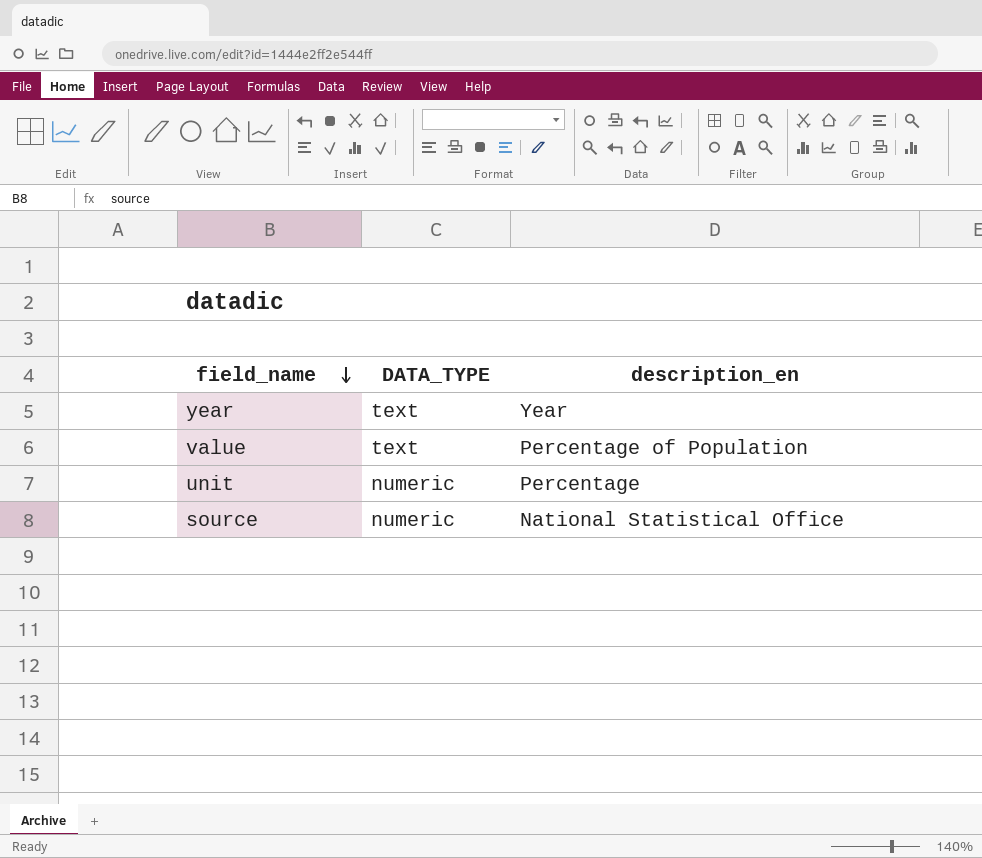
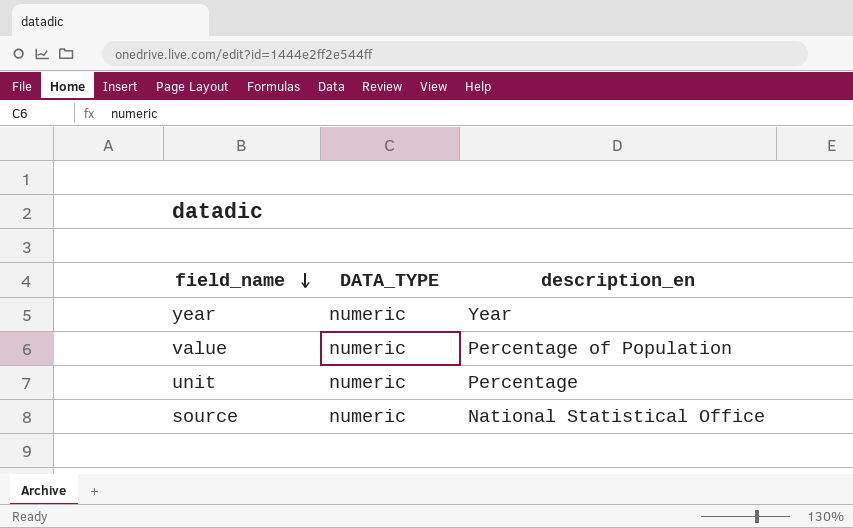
year | DATA_TYPE: text -> numeric
value | DATA_TYPE: text -> numeric

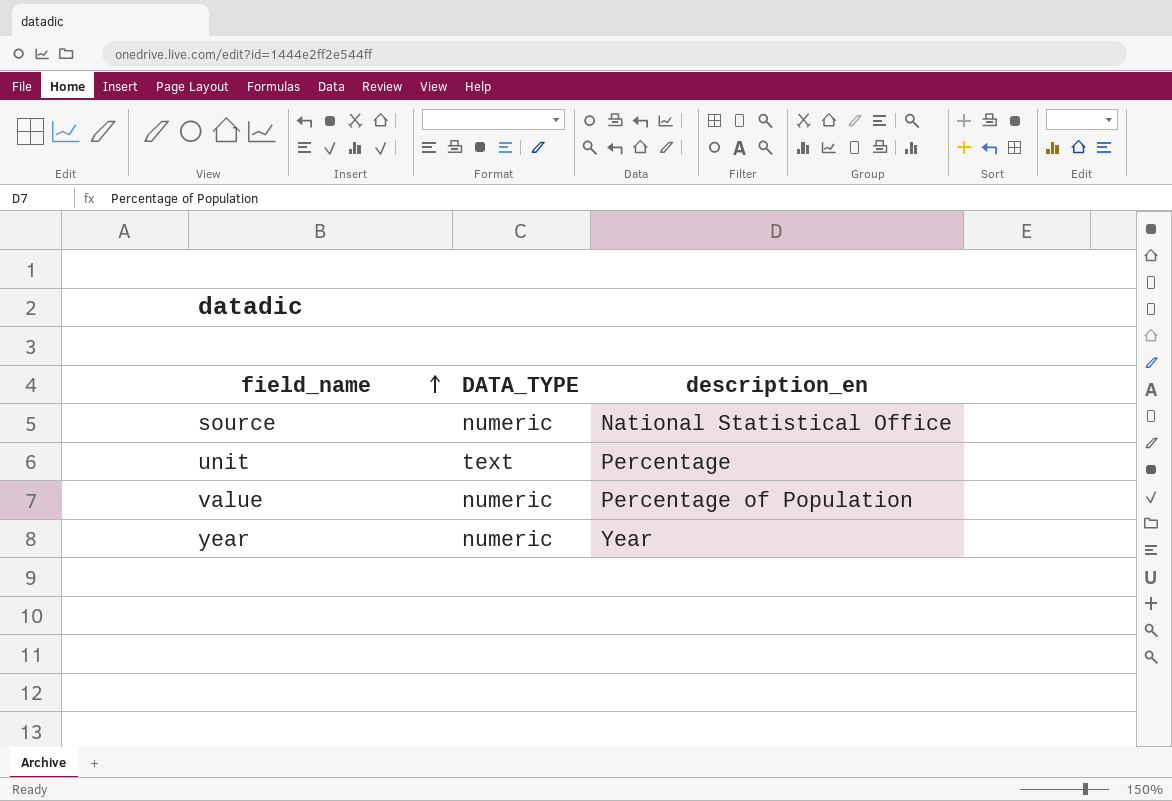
row order: field_name descending -> field_name ascending
unit | DATA_TYPE: numeric -> text

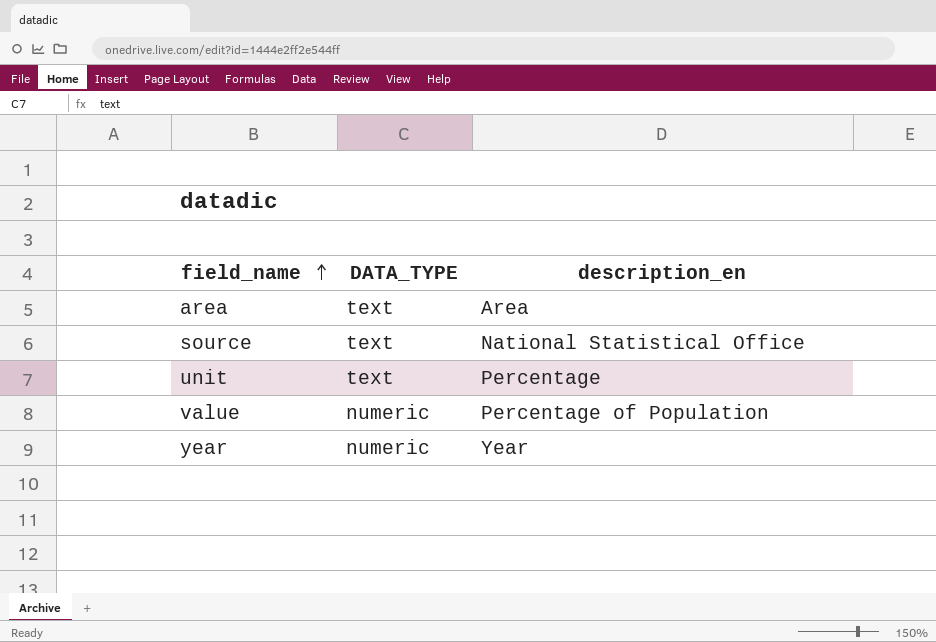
row area: none -> text | Area
source | DATA_TYPE: numeric -> text

